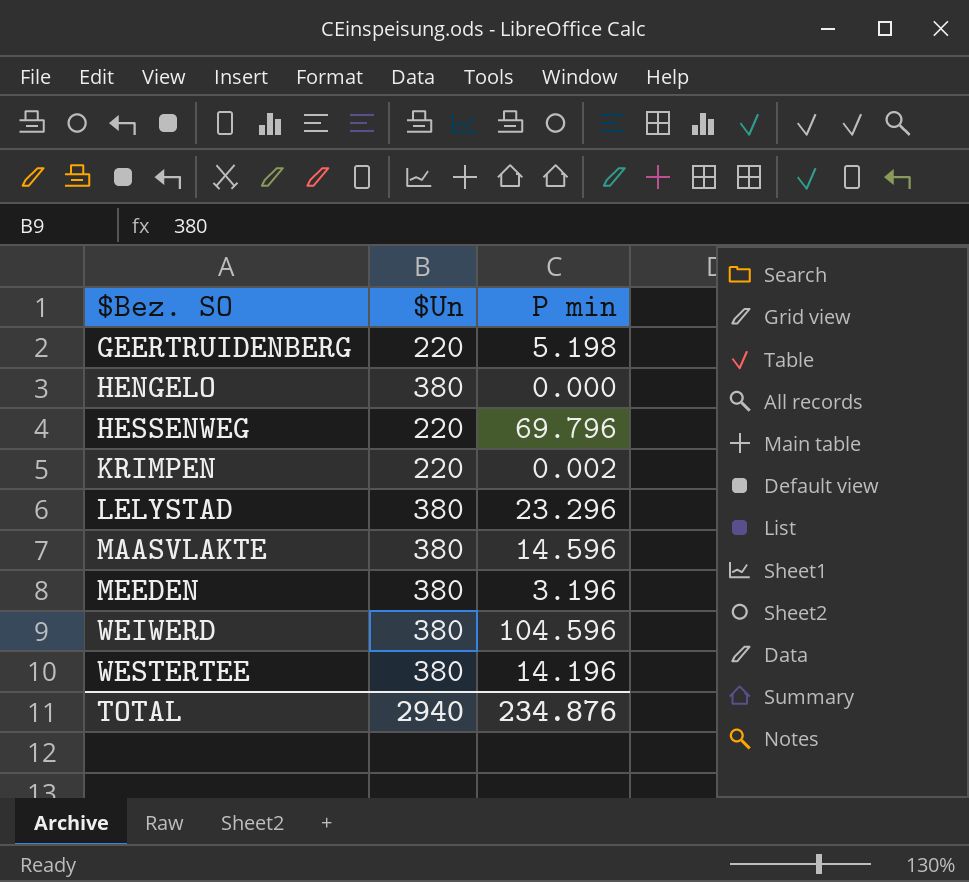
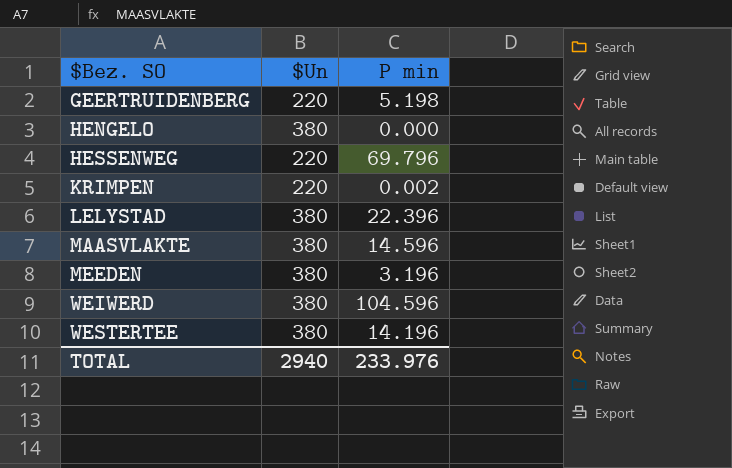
LELYSTAD | P min: 23.296 -> 22.396
TOTAL | P min: 234.876 -> 233.976

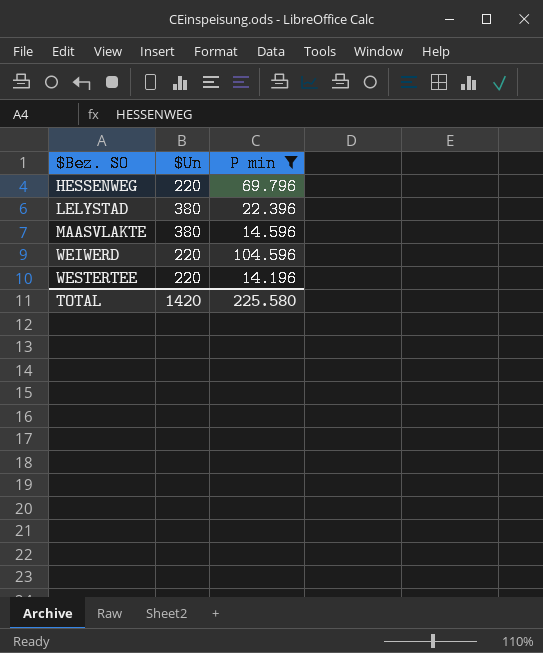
filter: none -> P min >= 14.196
WEIWERD | $Un: 380 -> 220
WESTERTEE | $Un: 380 -> 220
TOTAL | $Un: 2940 -> 1420
TOTAL | P min: 233.976 -> 225.580

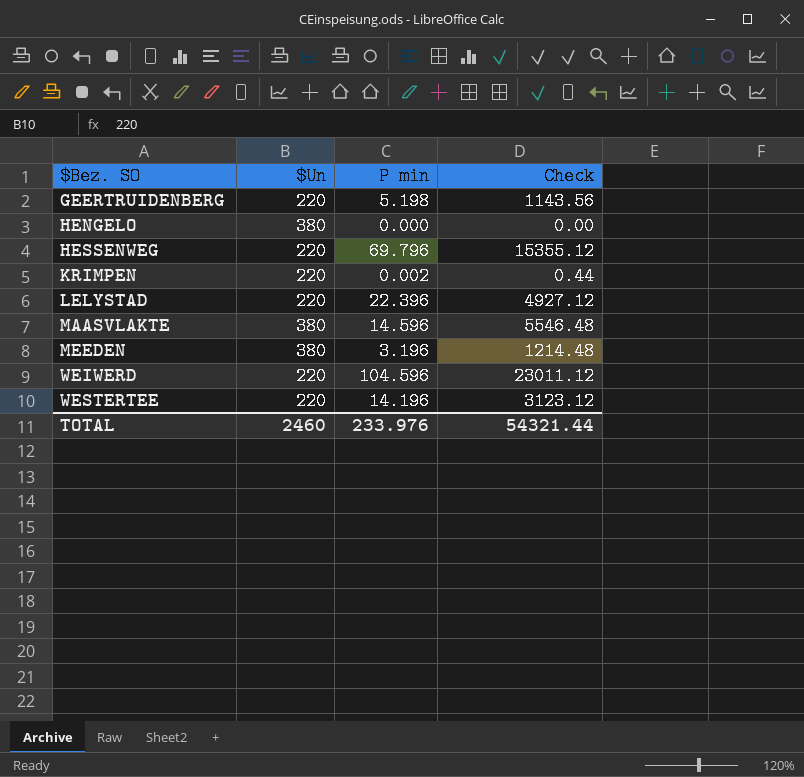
filter: P min >= 14.196 -> none
column Check | formula: none -> [$Un] * [P min]
LELYSTAD | $Un: 380 -> 220
TOTAL | $Un: 1420 -> 2460
TOTAL | P min: 225.580 -> 233.976

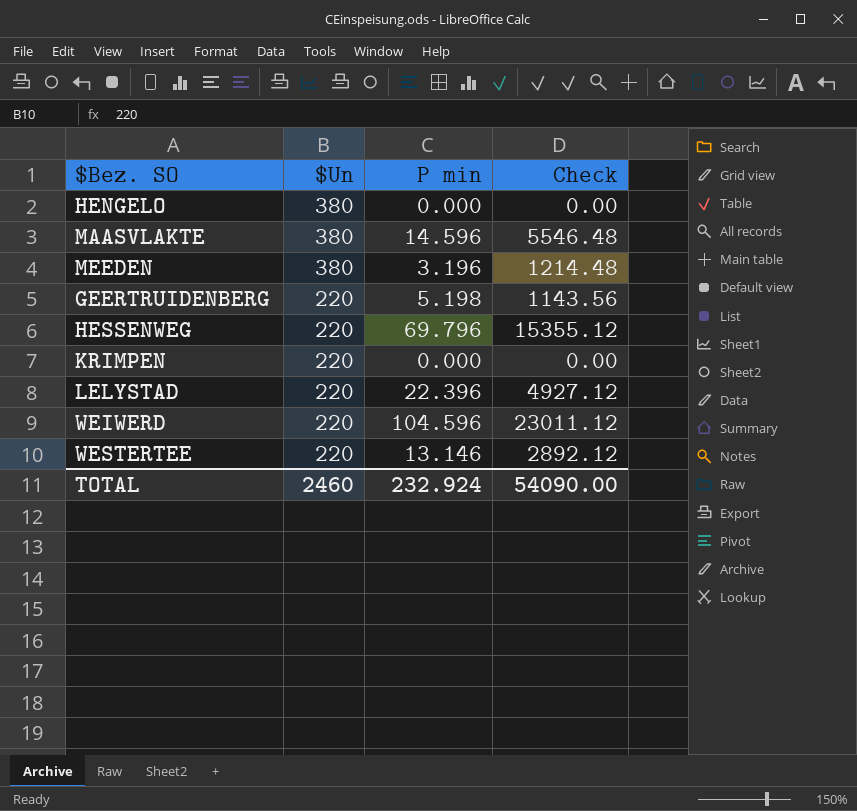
row order: $Bez. SO ascending -> $Un descending
KRIMPEN | P min: 0.002 -> 0.000
KRIMPEN | Check: 0.44 -> 0.00
WESTERTEE | P min: 14.196 -> 13.146
WESTERTEE | Check: 3123.12 -> 2892.12
TOTAL | P min: 233.976 -> 232.924
TOTAL | Check: 54321.44 -> 54090.00

